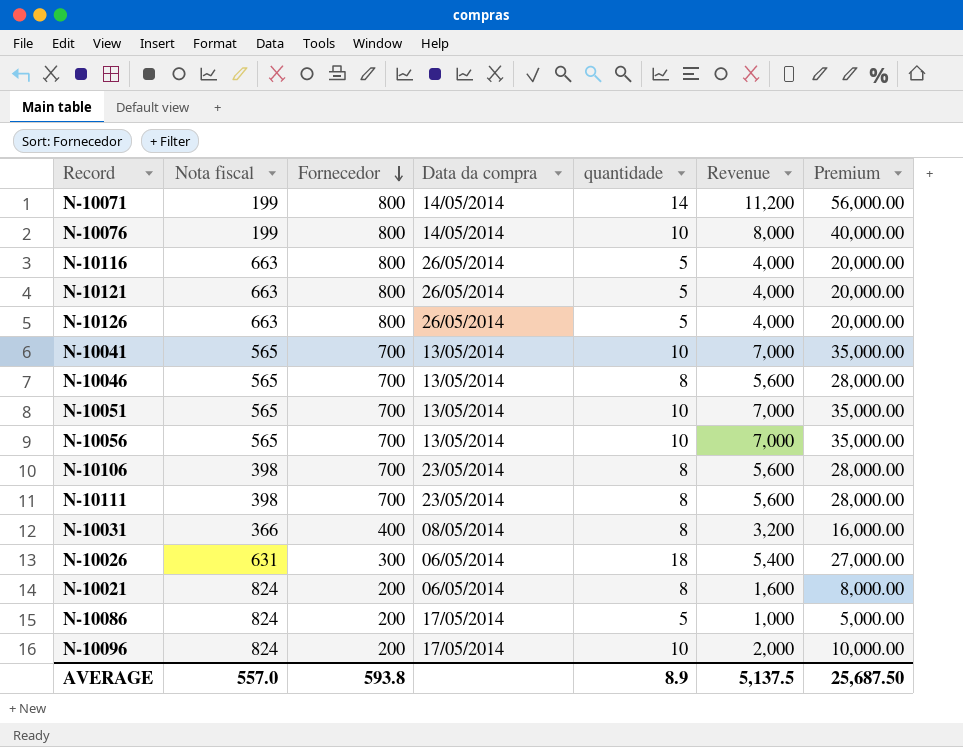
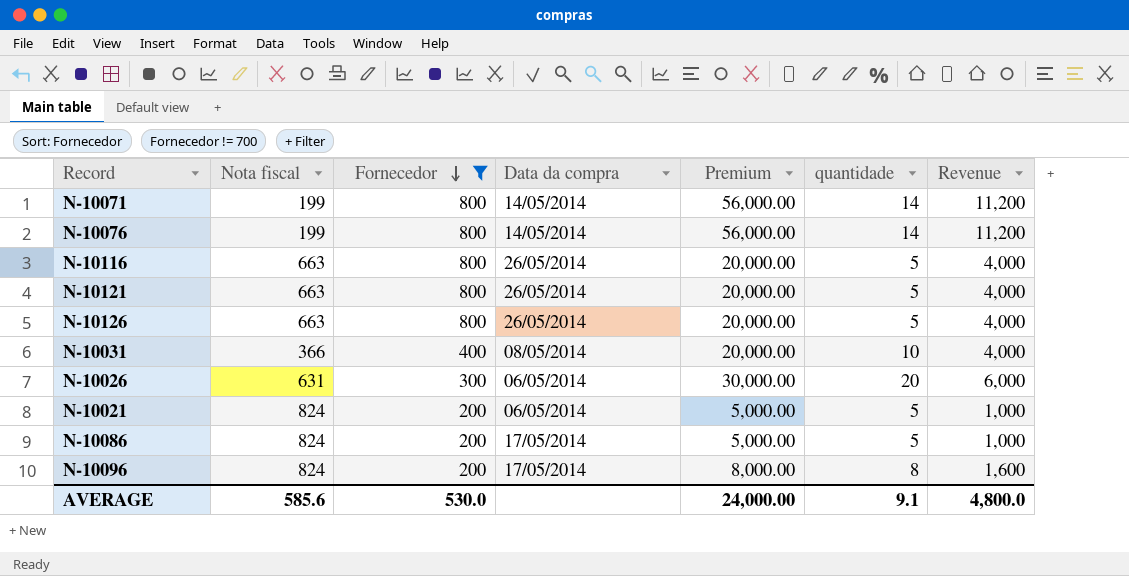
filter: none -> Fornecedor != 700
column Premium | position: 7 -> 5
N-10076 | Premium: 40,000.00 -> 56,000.00
N-10076 | quantidade: 10 -> 14
N-10076 | Revenue: 8,000 -> 11,200
N-10031 | Premium: 16,000.00 -> 20,000.00
N-10031 | quantidade: 8 -> 10
N-10031 | Revenue: 3,200 -> 4,000
N-10026 | Premium: 27,000.00 -> 30,000.00
N-10026 | quantidade: 18 -> 20
N-10026 | Revenue: 5,400 -> 6,000
N-10021 | Premium: 8,000.00 -> 5,000.00
N-10021 | quantidade: 8 -> 5
N-10021 | Revenue: 1,600 -> 1,000
N-10096 | Premium: 10,000.00 -> 8,000.00
N-10096 | quantidade: 10 -> 8
N-10096 | Revenue: 2,000 -> 1,600
AVERAGE | Nota fiscal: 557.0 -> 585.6
AVERAGE | Fornecedor: 593.8 -> 530.0
AVERAGE | Premium: 25,687.50 -> 24,000.00
AVERAGE | quantidade: 8.9 -> 9.1
AVERAGE | Revenue: 5,137.5 -> 4,800.0

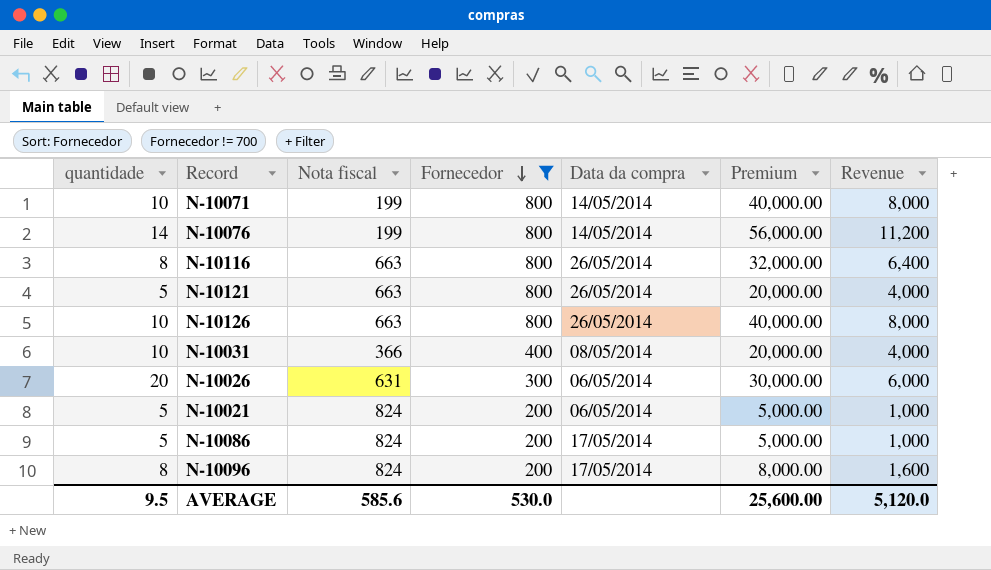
column quantidade | position: 6 -> 1
N-10071 | quantidade: 14 -> 10
N-10071 | Premium: 56,000.00 -> 40,000.00
N-10071 | Revenue: 11,200 -> 8,000
N-10116 | quantidade: 5 -> 8
N-10116 | Premium: 20,000.00 -> 32,000.00
N-10116 | Revenue: 4,000 -> 6,400
N-10126 | quantidade: 5 -> 10
N-10126 | Premium: 20,000.00 -> 40,000.00
N-10126 | Revenue: 4,000 -> 8,000
AVERAGE | quantidade: 9.1 -> 9.5
AVERAGE | Premium: 24,000.00 -> 25,600.00
AVERAGE | Revenue: 4,800.0 -> 5,120.0

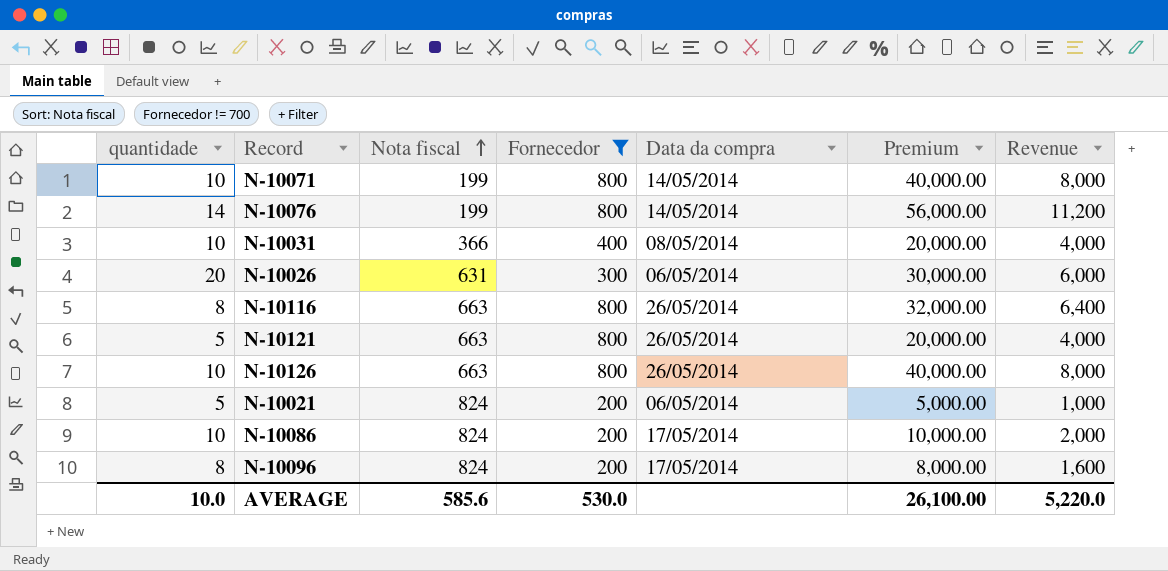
row order: Fornecedor descending -> Nota fiscal ascending
N-10086 | quantidade: 5 -> 10
N-10086 | Premium: 5,000.00 -> 10,000.00
N-10086 | Revenue: 1,000 -> 2,000
AVERAGE | quantidade: 9.5 -> 10.0
AVERAGE | Premium: 25,600.00 -> 26,100.00
AVERAGE | Revenue: 5,120.0 -> 5,220.0

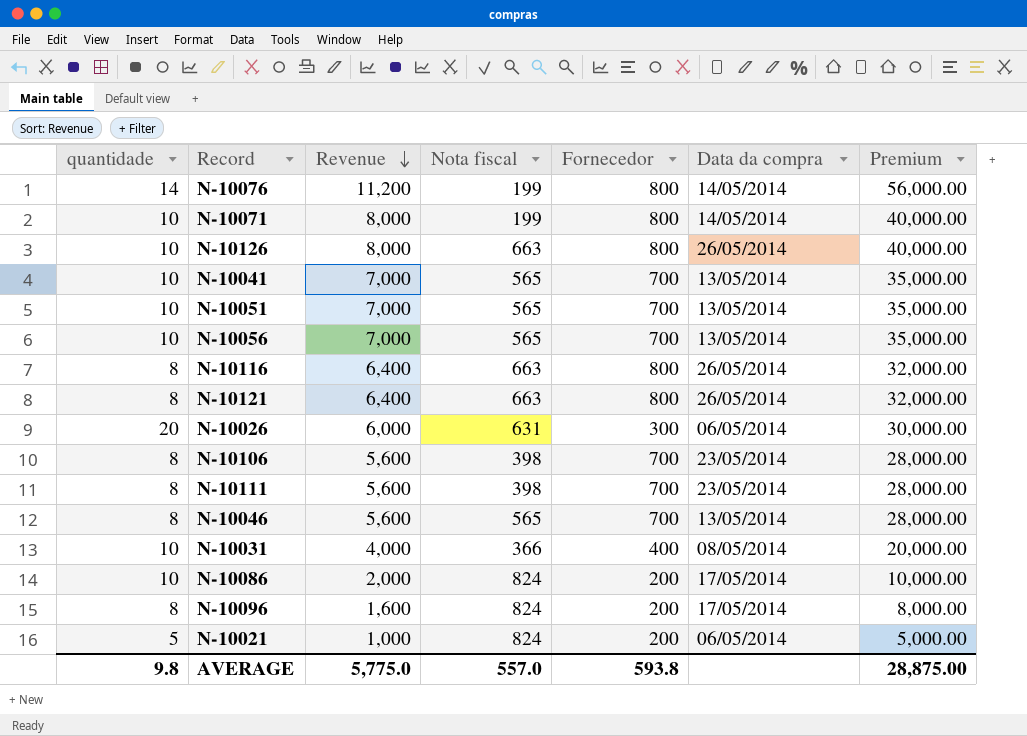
filter: Fornecedor != 700 -> none
row order: Nota fiscal ascending -> Revenue descending
column Revenue | position: 7 -> 3
N-10121 | quantidade: 5 -> 8
N-10121 | Revenue: 4,000 -> 6,400
N-10121 | Premium: 20,000.00 -> 32,000.00
AVERAGE | quantidade: 10.0 -> 9.8
AVERAGE | Revenue: 5,220.0 -> 5,775.0
AVERAGE | Nota fiscal: 585.6 -> 557.0
AVERAGE | Fornecedor: 530.0 -> 593.8
AVERAGE | Premium: 26,100.00 -> 28,875.00

